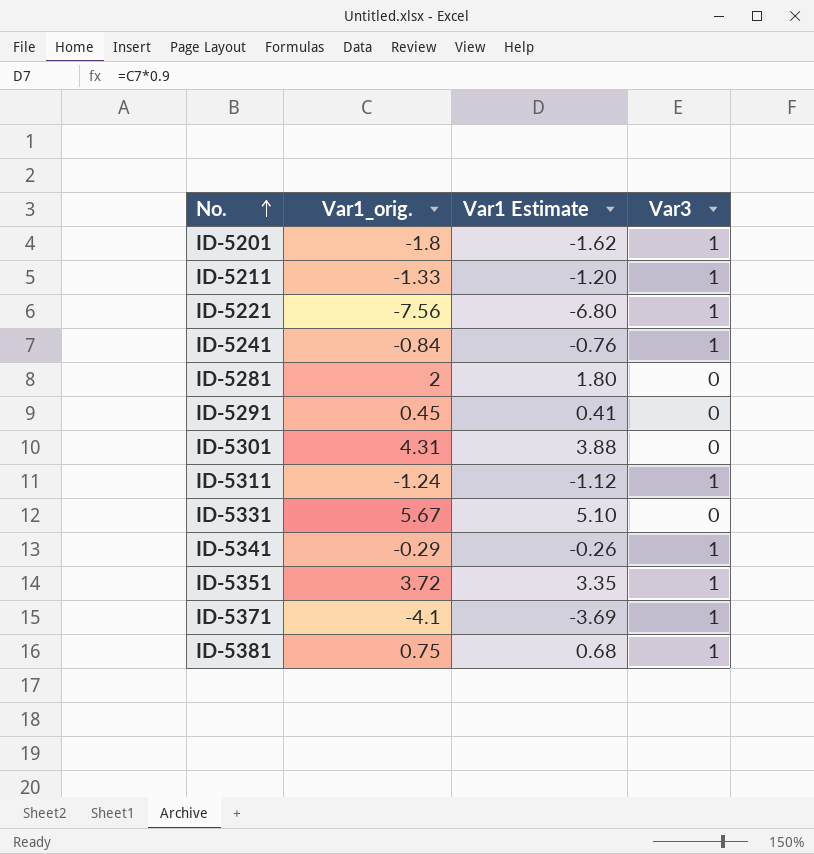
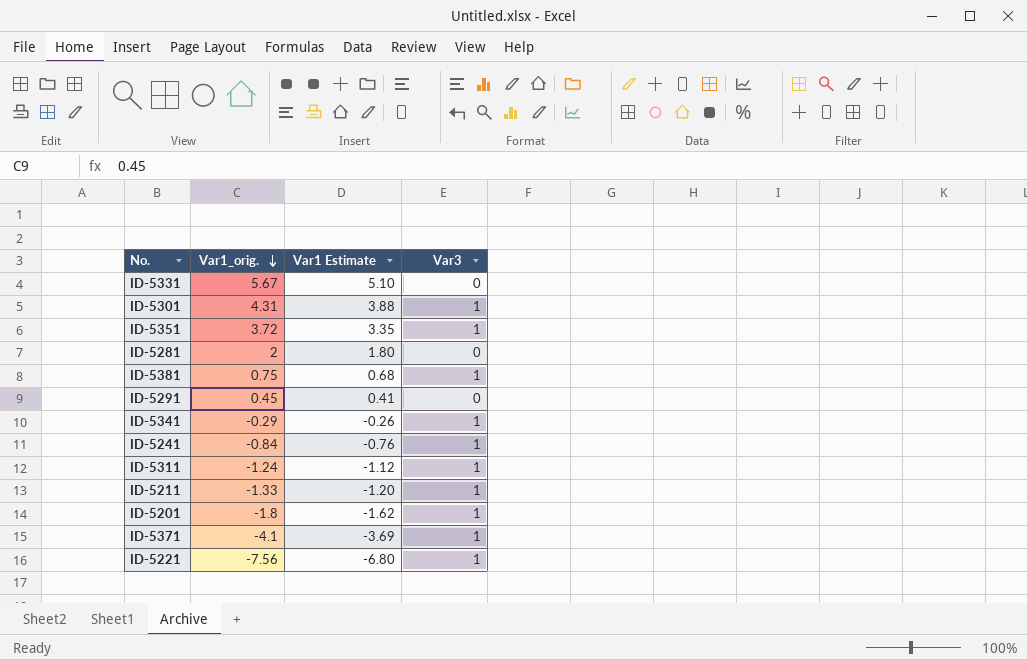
row order: No. ascending -> Var1_orig. descending
ID-5301 | Var3: 0 -> 1

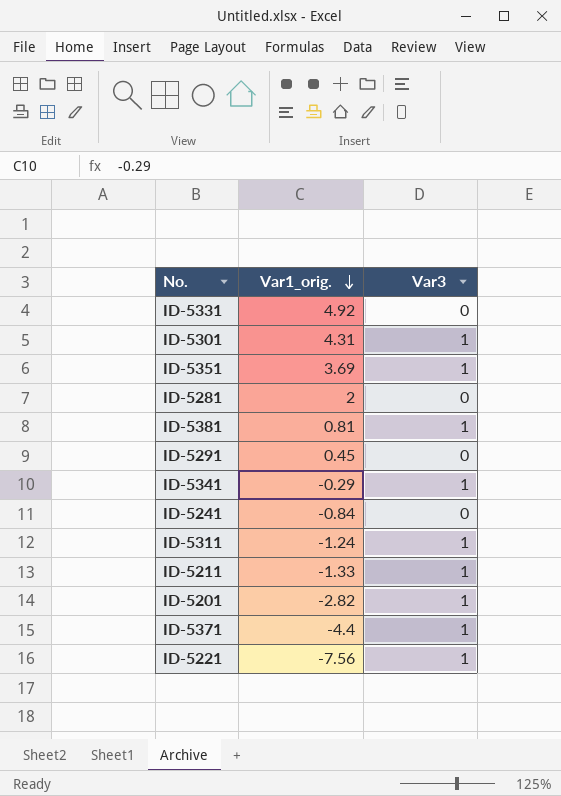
column Var1 Estimate | formula: [Var1_orig.] * 0.9 -> none
ID-5331 | Var1_orig.: 5.67 -> 4.92
ID-5351 | Var1_orig.: 3.72 -> 3.69
ID-5381 | Var1_orig.: 0.75 -> 0.81
ID-5241 | Var3: 1 -> 0
ID-5201 | Var1_orig.: -1.8 -> -2.82
ID-5371 | Var1_orig.: -4.1 -> -4.4

